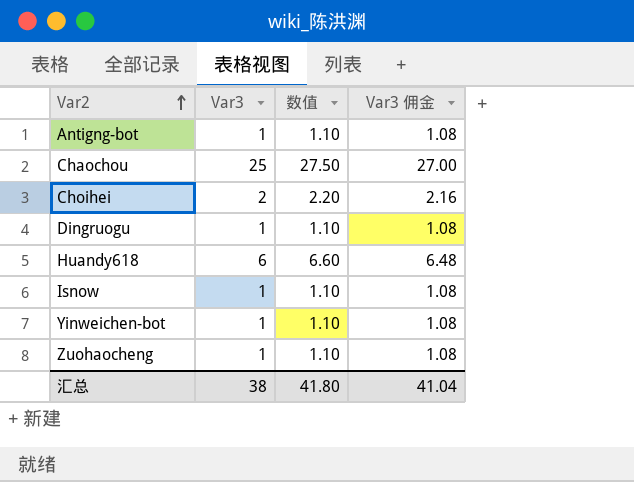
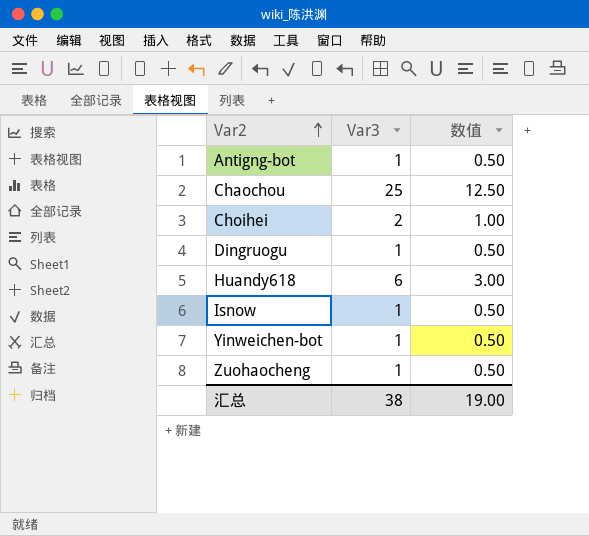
column Var3 佣金 | formula: [Var3] * 1.08 -> none
column 数值 | formula: [Var3] * 1.1 -> [Var3] * 0.5
汇总 | 数值: 41.80 -> 19.00

